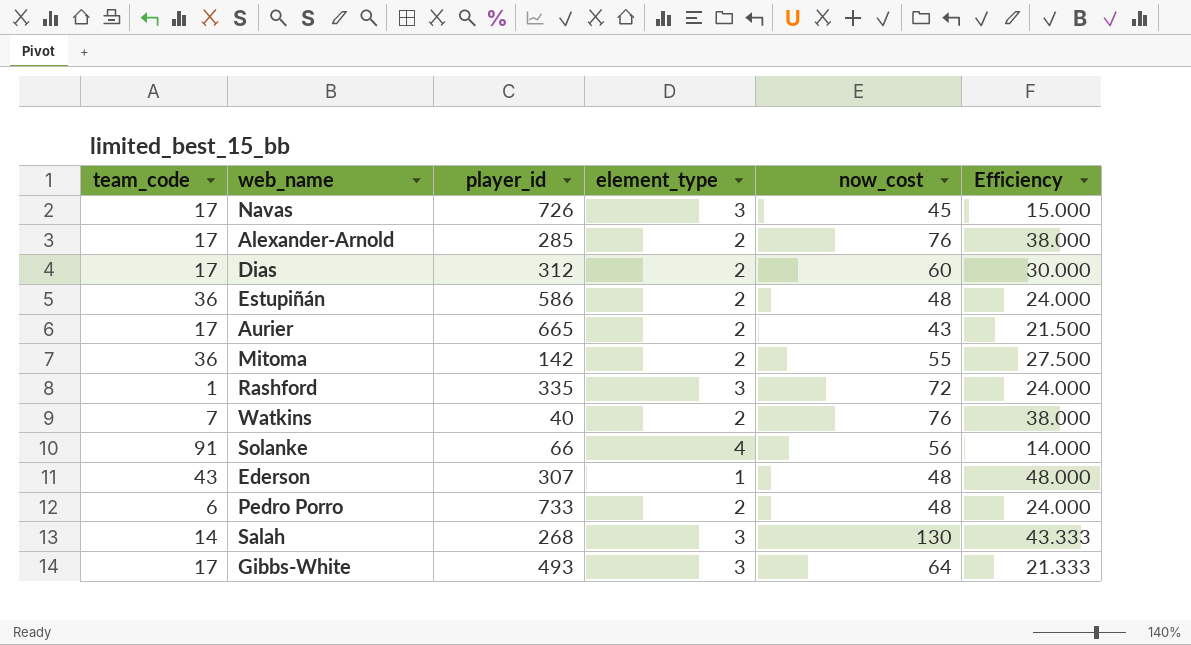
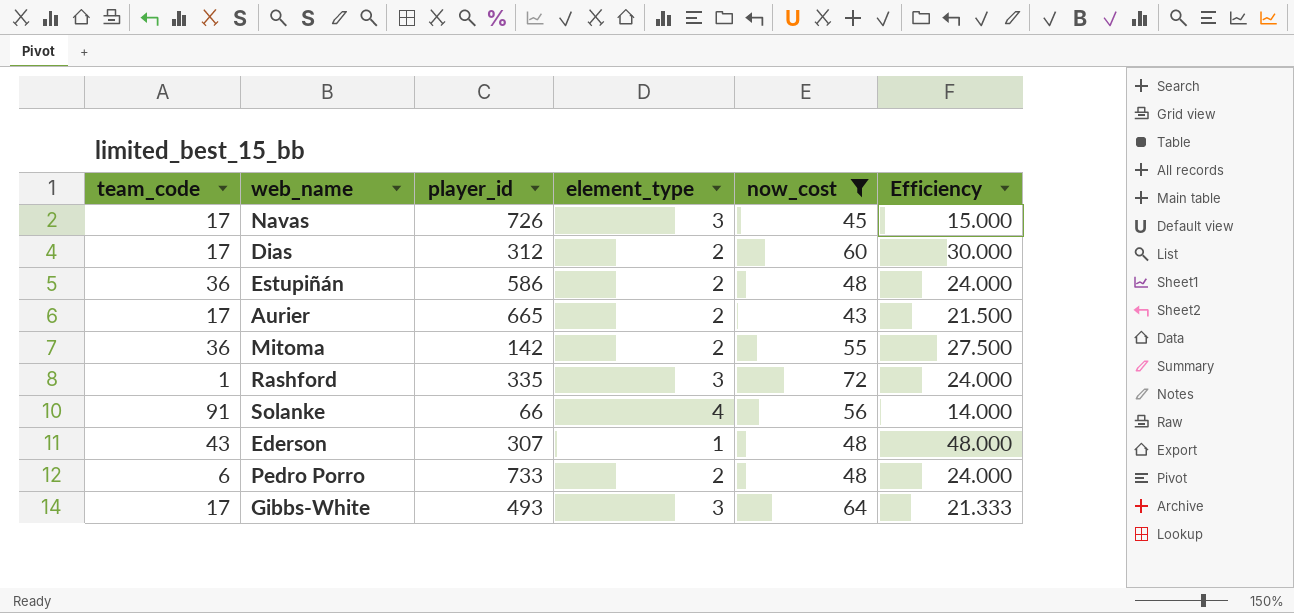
filter: none -> now_cost <= 72

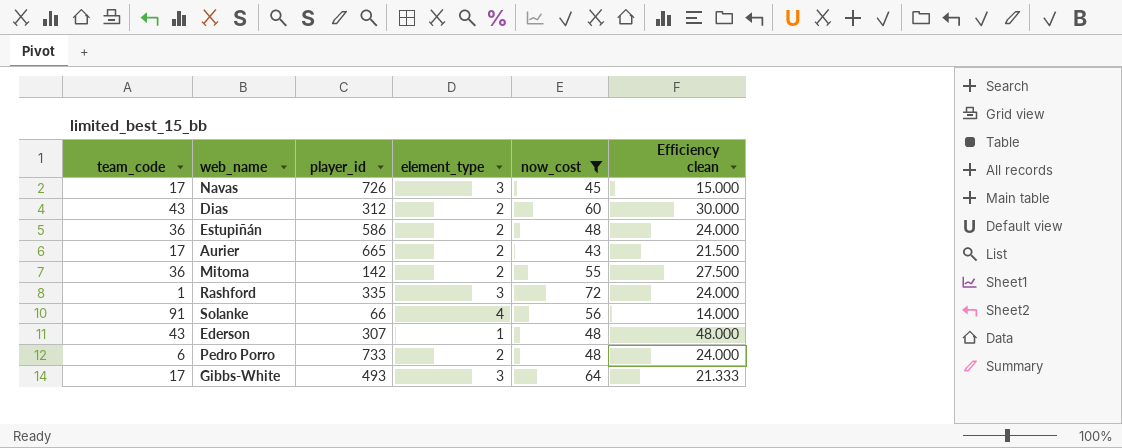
column name: Efficiency -> Efficiency clean
Dias | team_code: 17 -> 43

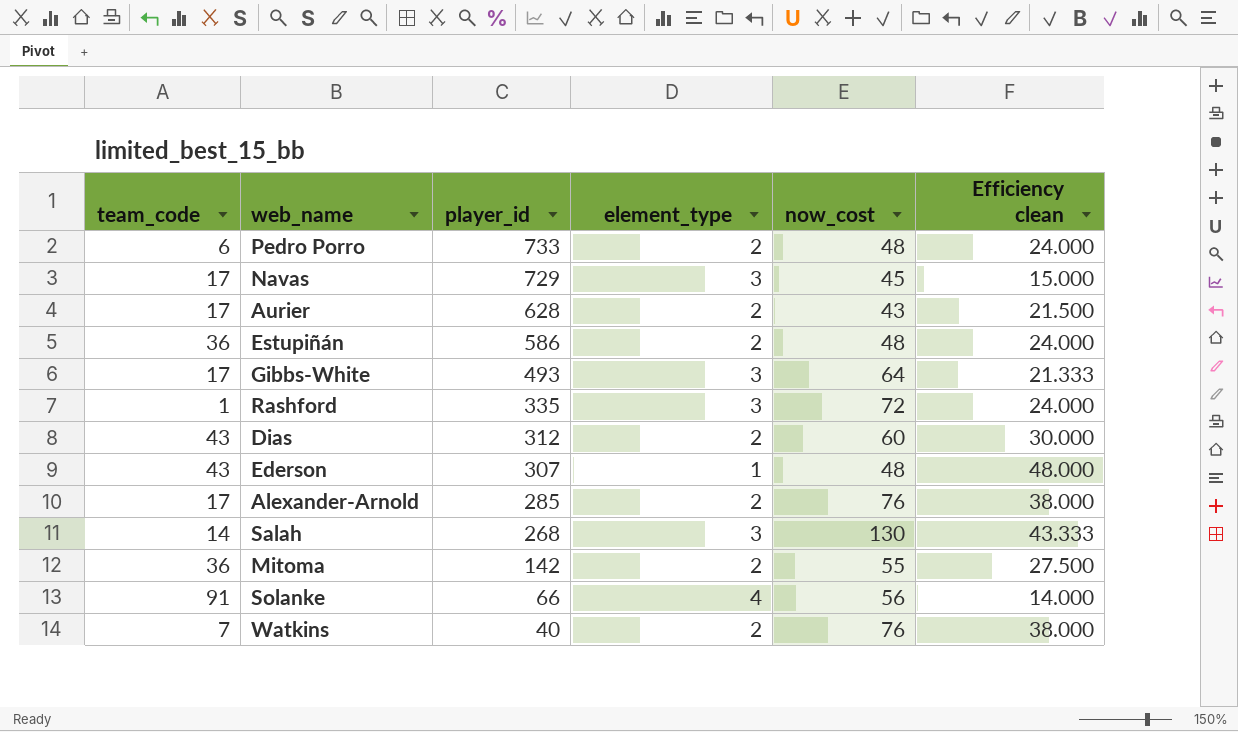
filter: now_cost <= 72 -> none
row order: none -> player_id descending
Navas | player_id: 726 -> 729
Aurier | player_id: 665 -> 628

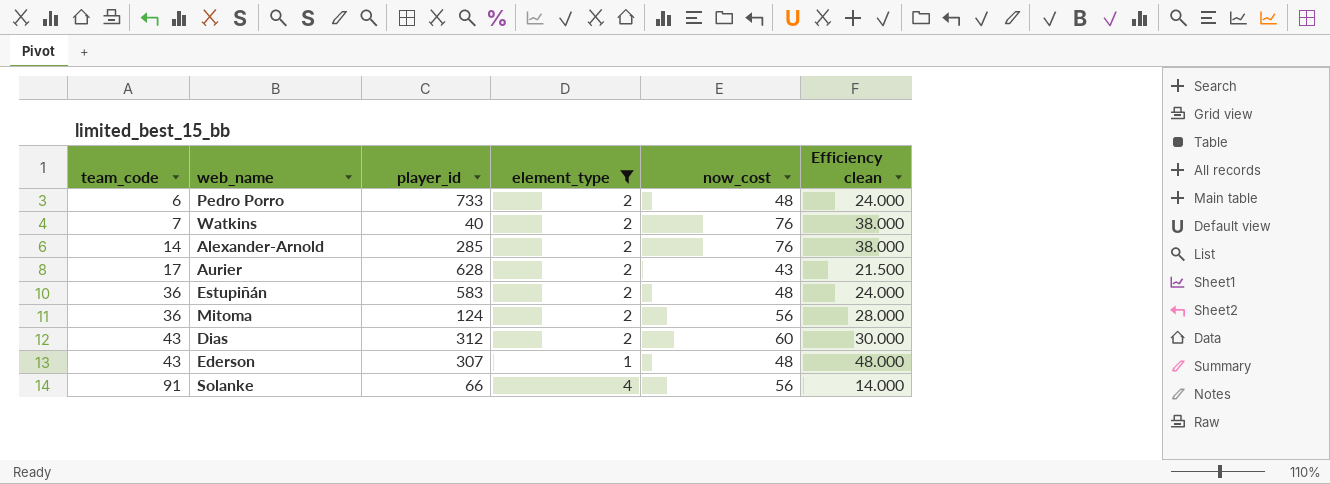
filter: none -> element_type != 3
row order: player_id descending -> team_code ascending
Alexander-Arnold | team_code: 17 -> 14
Estupiñán | player_id: 586 -> 583
Mitoma | player_id: 142 -> 124
Mitoma | now_cost: 55 -> 56
Mitoma | Efficiency clean: 27.500 -> 28.000

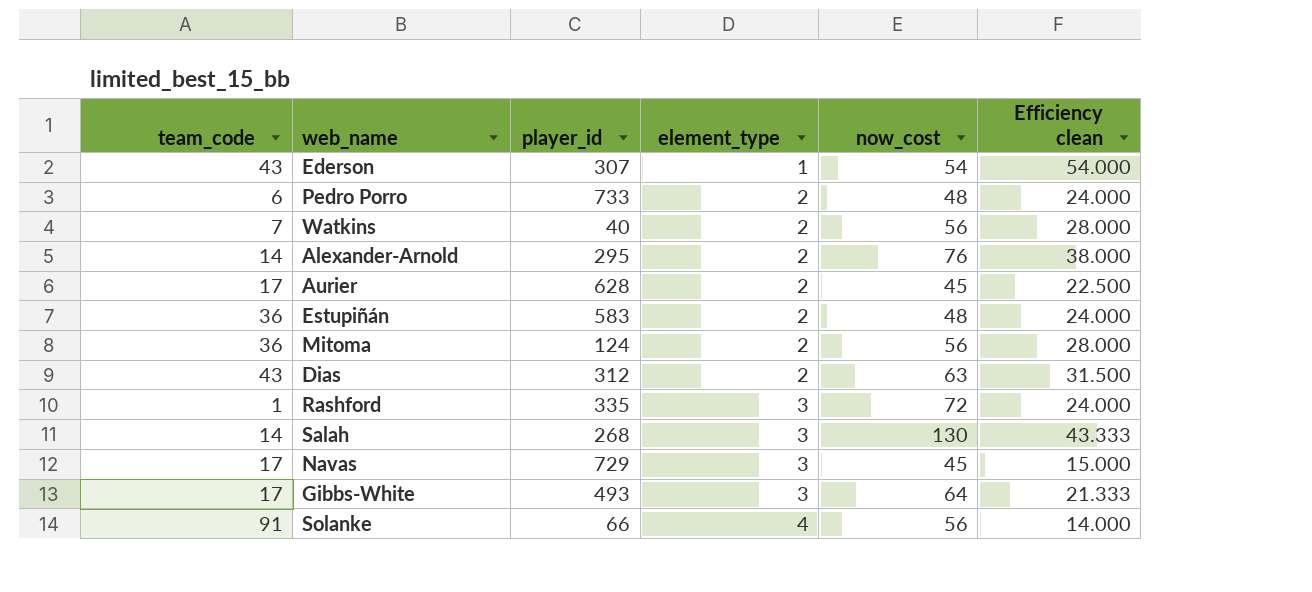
filter: element_type != 3 -> none
row order: team_code ascending -> element_type ascending
Ederson | now_cost: 48 -> 54
Ederson | Efficiency clean: 48.000 -> 54.000
Watkins | now_cost: 76 -> 56
Watkins | Efficiency clean: 38.000 -> 28.000
Alexander-Arnold | player_id: 285 -> 295
Aurier | now_cost: 43 -> 45
Aurier | Efficiency clean: 21.500 -> 22.500
Dias | now_cost: 60 -> 63
Dias | Efficiency clean: 30.000 -> 31.500

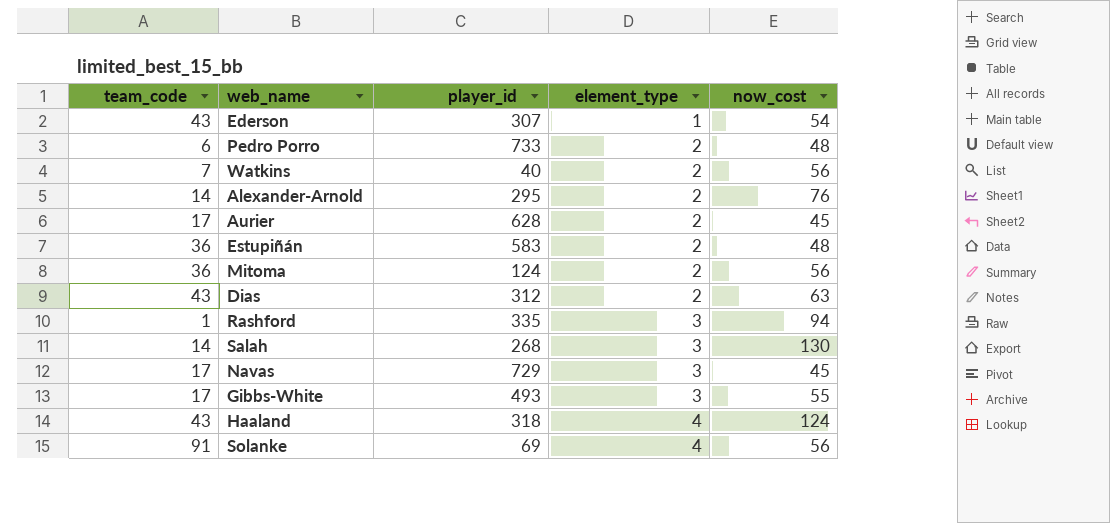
column Efficiency clean | formula: [now_cost] / [element_type] -> none
Rashford | now_cost: 72 -> 94
Gibbs-White | now_cost: 64 -> 55
row Haaland: none -> 43 | 318 | 4 | 124
Solanke | player_id: 66 -> 69

